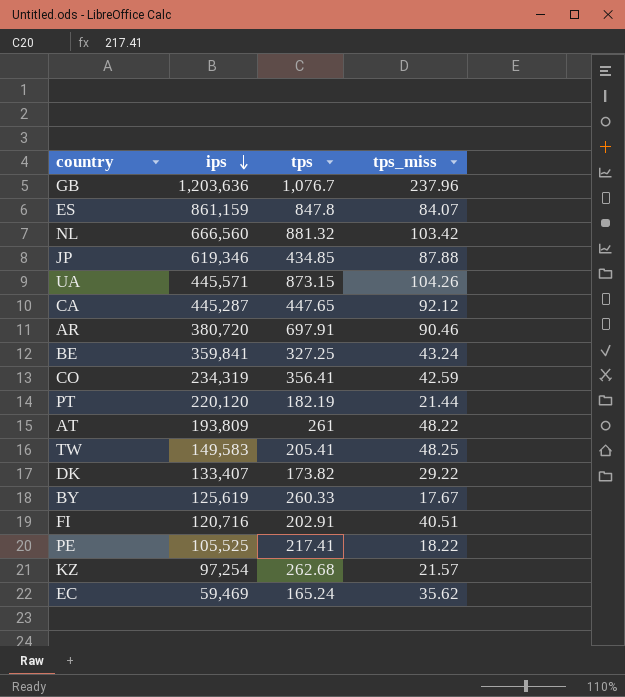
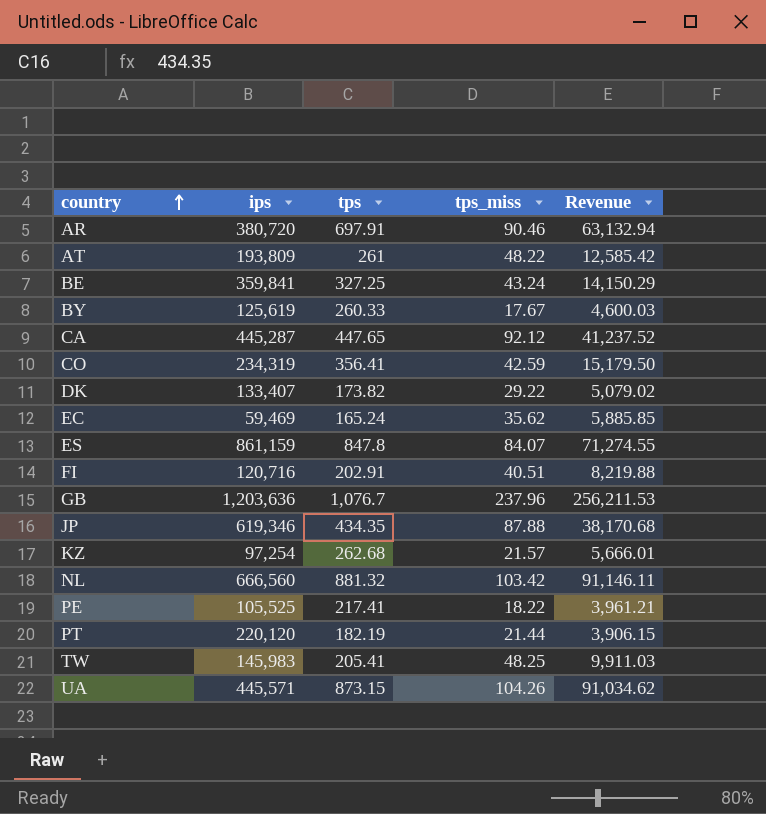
row order: ips descending -> country ascending
column Revenue | formula: none -> [tps] * [tps_miss]
JP | tps: 434.85 -> 434.35
TW | ips: 149,583 -> 145,983

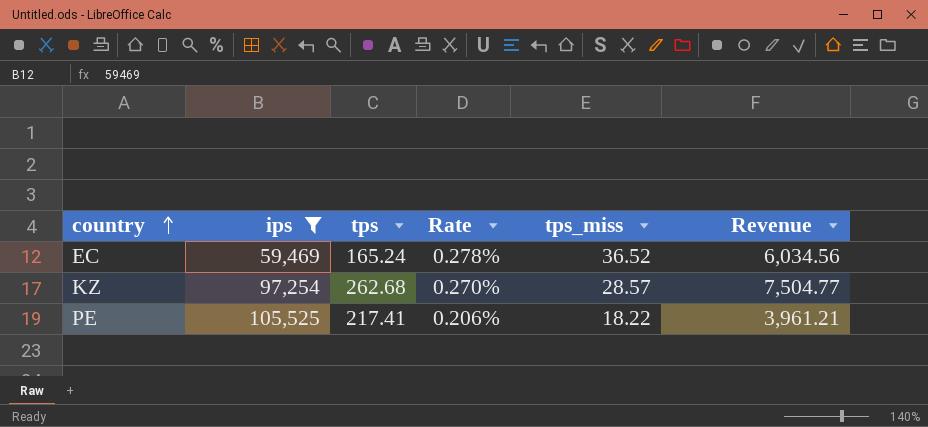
filter: none -> ips <= 105,525
column Rate | formula: none -> [tps] / [ips]
EC | tps_miss: 35.62 -> 36.52
EC | Revenue: 5,885.85 -> 6,034.56
KZ | tps_miss: 21.57 -> 28.57
KZ | Revenue: 5,666.01 -> 7,504.77

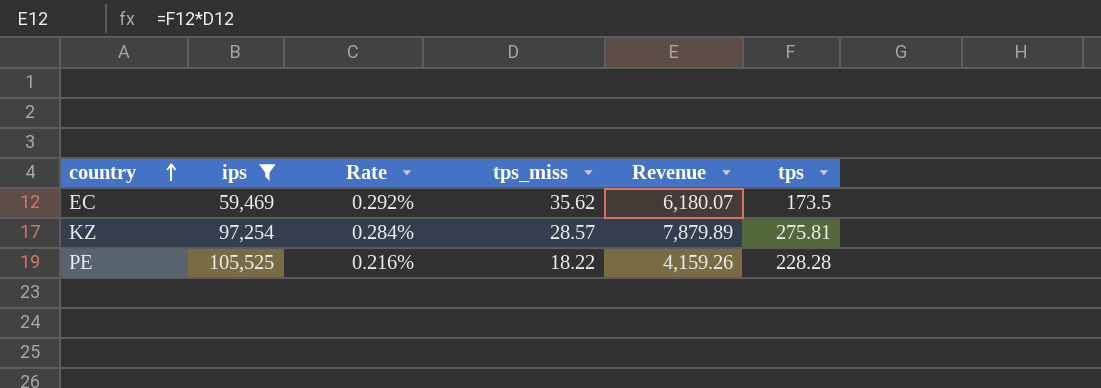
column tps | position: 3 -> 6
EC | Rate: 0.278% -> 0.292%
EC | tps_miss: 36.52 -> 35.62
EC | Revenue: 6,034.56 -> 6,180.07
EC | tps: 165.24 -> 173.5
KZ | Rate: 0.270% -> 0.284%
KZ | Revenue: 7,504.77 -> 7,879.89
KZ | tps: 262.68 -> 275.81
PE | Rate: 0.206% -> 0.216%
PE | Revenue: 3,961.21 -> 4,159.26
PE | tps: 217.41 -> 228.28

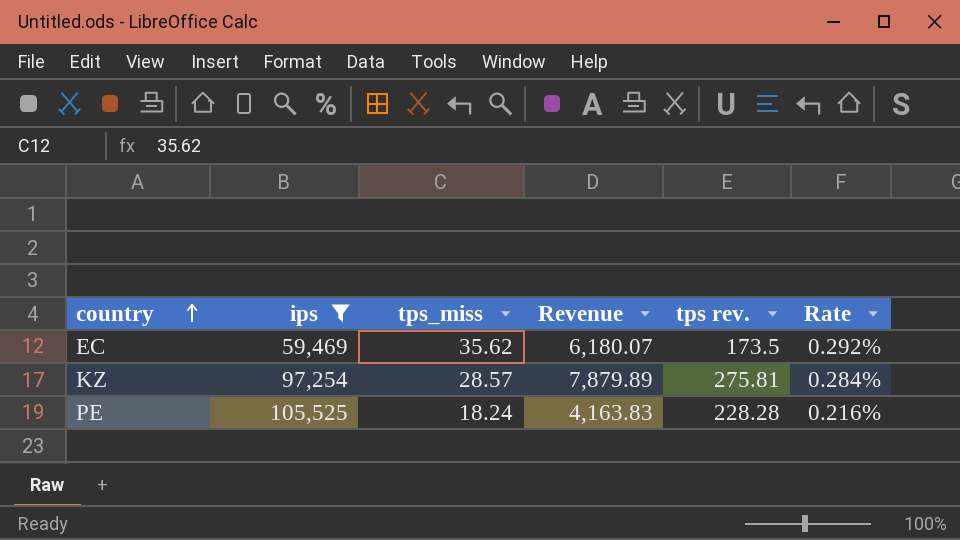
column name: tps -> tps rev.
column Rate | position: 3 -> 6
PE | tps_miss: 18.22 -> 18.24
PE | Revenue: 4,159.26 -> 4,163.83

